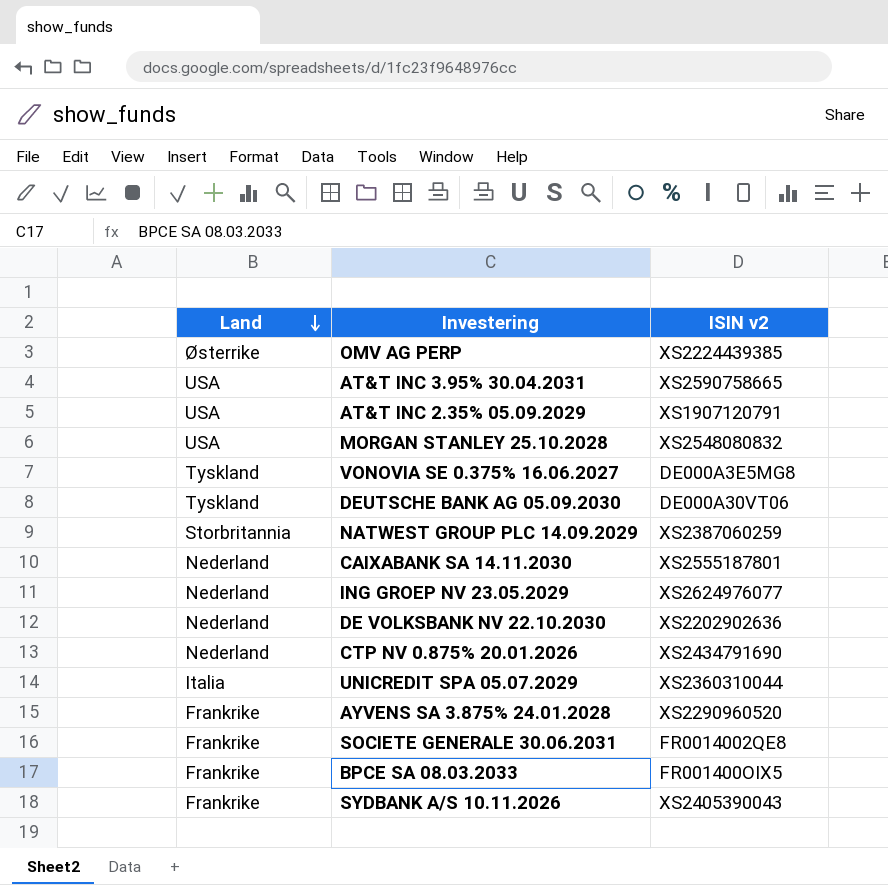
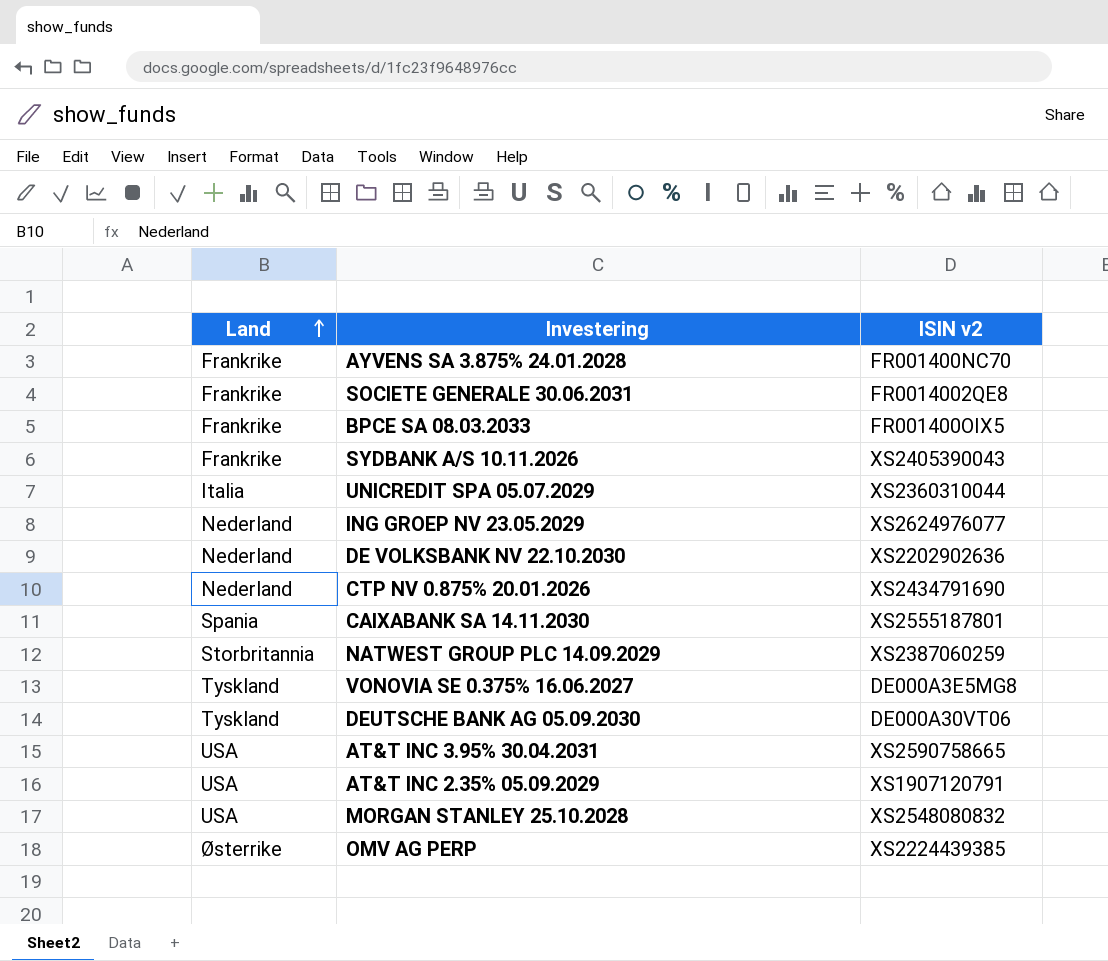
row order: Land descending -> Land ascending
AYVENS SA 3.875% 24.01.2028 | ISIN v2: XS2290960520 -> FR001400NC70
CAIXABANK SA 14.11.2030 | Land: Nederland -> Spania

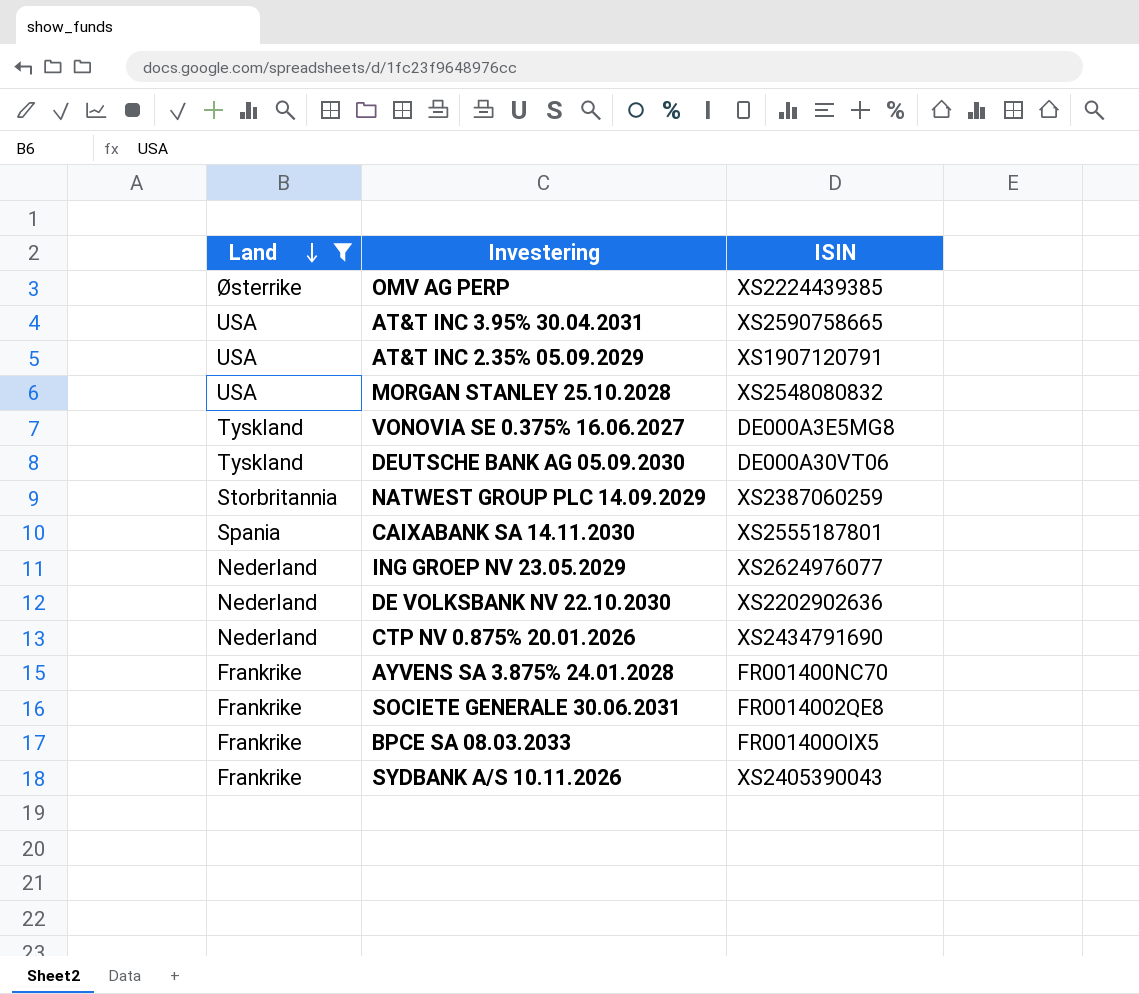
filter: none -> Land != Italia
row order: Land ascending -> Land descending
column name: ISIN v2 -> ISIN

